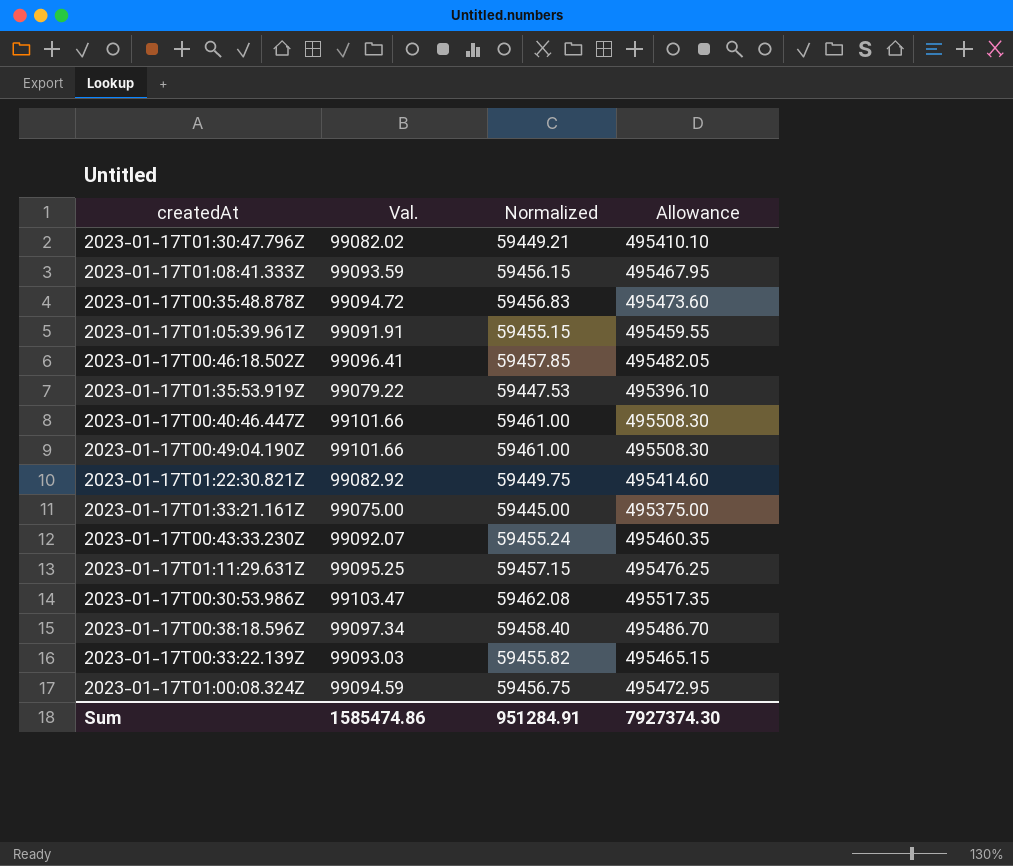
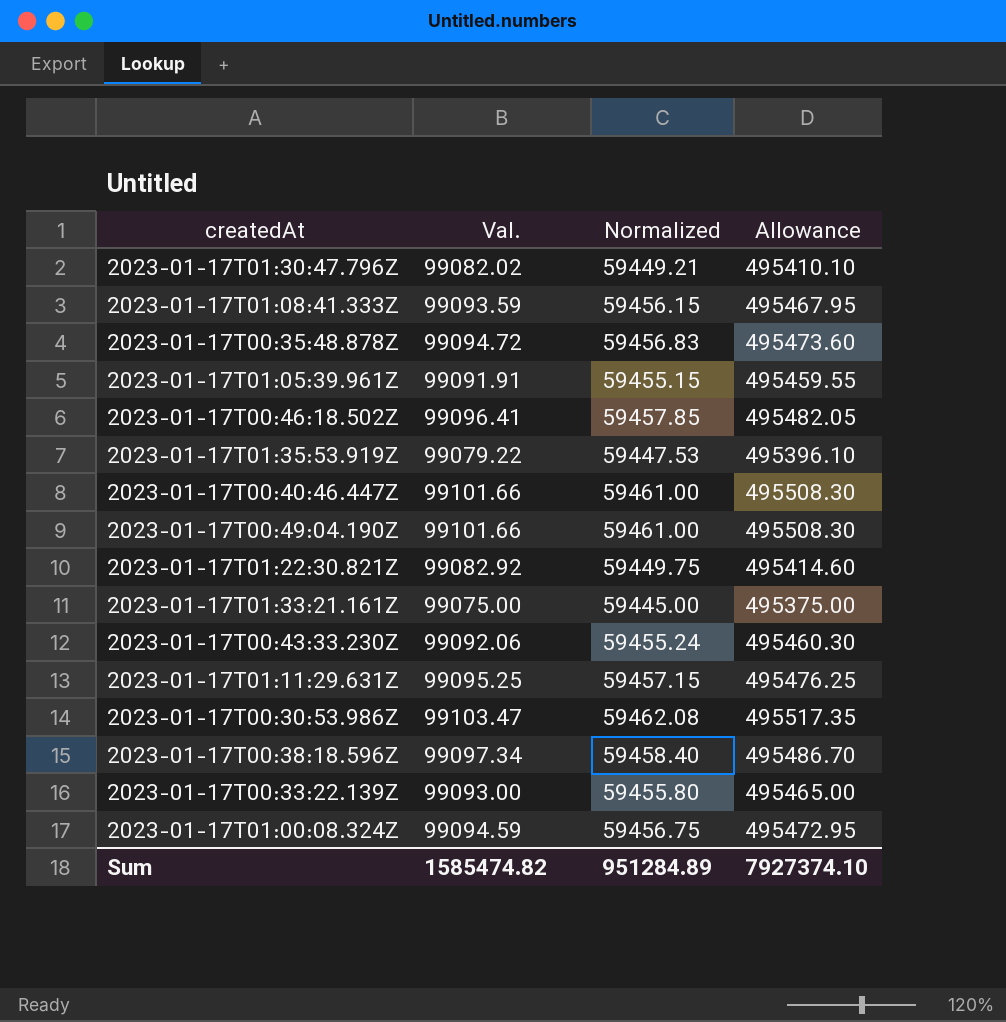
2023-01-17T00:43:33.230Z | Val.: 99092.07 -> 99092.06
2023-01-17T00:43:33.230Z | Allowance: 495460.35 -> 495460.30
2023-01-17T00:33:22.139Z | Val.: 99093.03 -> 99093.00
2023-01-17T00:33:22.139Z | Normalized: 59455.82 -> 59455.80
2023-01-17T00:33:22.139Z | Allowance: 495465.15 -> 495465.00
Sum | Val.: 1585474.86 -> 1585474.82
Sum | Normalized: 951284.91 -> 951284.89
Sum | Allowance: 7927374.30 -> 7927374.10

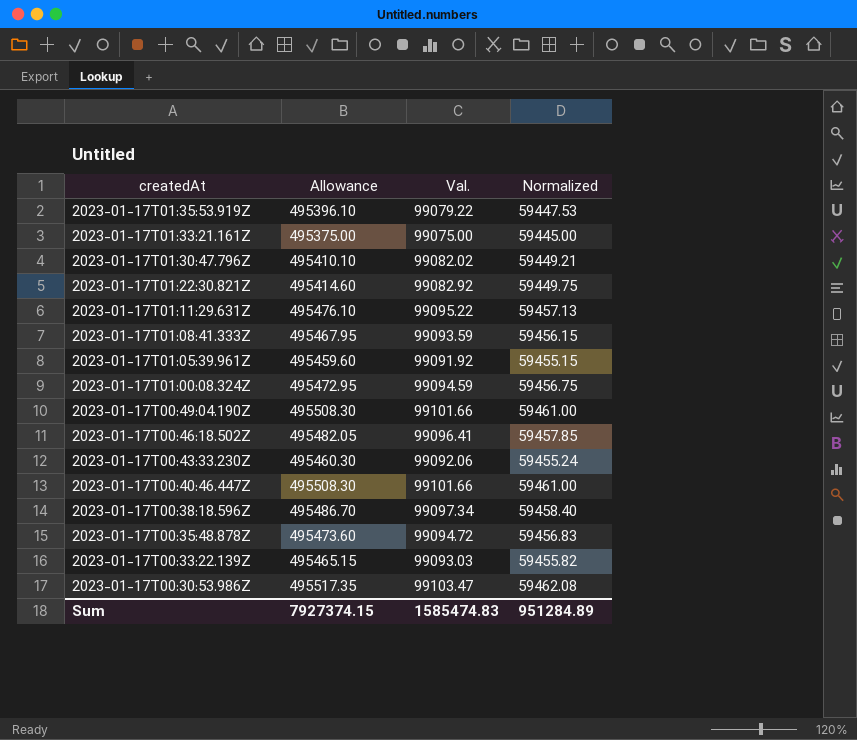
row order: none -> createdAt descending
column Allowance | position: 4 -> 2
2023-01-17T01:11:29.631Z | Allowance: 495476.25 -> 495476.10
2023-01-17T01:11:29.631Z | Val.: 99095.25 -> 99095.22
2023-01-17T01:11:29.631Z | Normalized: 59457.15 -> 59457.13
2023-01-17T01:05:39.961Z | Allowance: 495459.55 -> 495459.60
2023-01-17T01:05:39.961Z | Val.: 99091.91 -> 99091.92
2023-01-17T00:33:22.139Z | Allowance: 495465.00 -> 495465.15
2023-01-17T00:33:22.139Z | Val.: 99093.00 -> 99093.03
2023-01-17T00:33:22.139Z | Normalized: 59455.80 -> 59455.82
Sum | Allowance: 7927374.10 -> 7927374.15
Sum | Val.: 1585474.82 -> 1585474.83

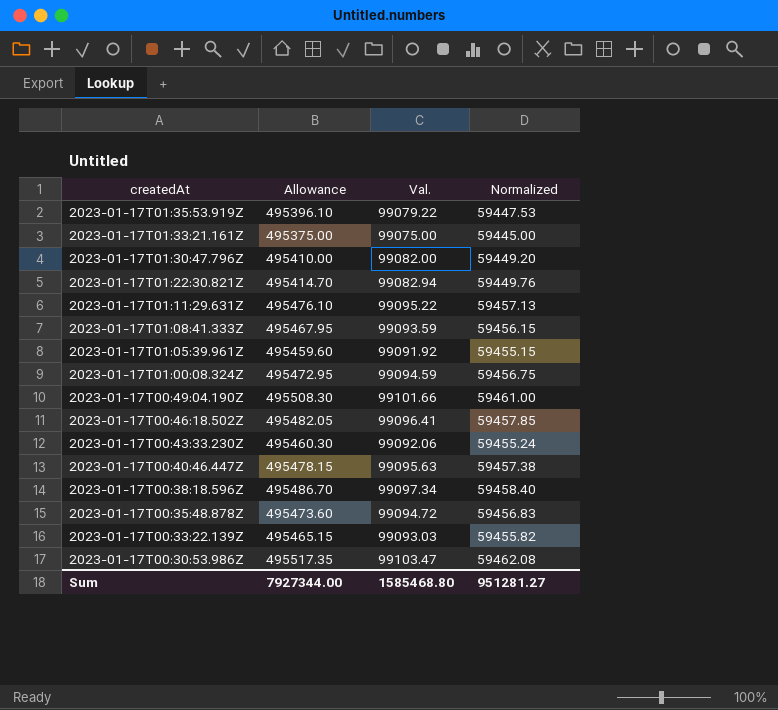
2023-01-17T01:30:47.796Z | Allowance: 495410.10 -> 495410.00
2023-01-17T01:30:47.796Z | Val.: 99082.02 -> 99082.00
2023-01-17T01:30:47.796Z | Normalized: 59449.21 -> 59449.20
2023-01-17T01:22:30.821Z | Allowance: 495414.60 -> 495414.70
2023-01-17T01:22:30.821Z | Val.: 99082.92 -> 99082.94
2023-01-17T01:22:30.821Z | Normalized: 59449.75 -> 59449.76
2023-01-17T00:40:46.447Z | Allowance: 495508.30 -> 495478.15
2023-01-17T00:40:46.447Z | Val.: 99101.66 -> 99095.63
2023-01-17T00:40:46.447Z | Normalized: 59461.00 -> 59457.38
Sum | Allowance: 7927374.15 -> 7927344.00
Sum | Val.: 1585474.83 -> 1585468.80
Sum | Normalized: 951284.89 -> 951281.27

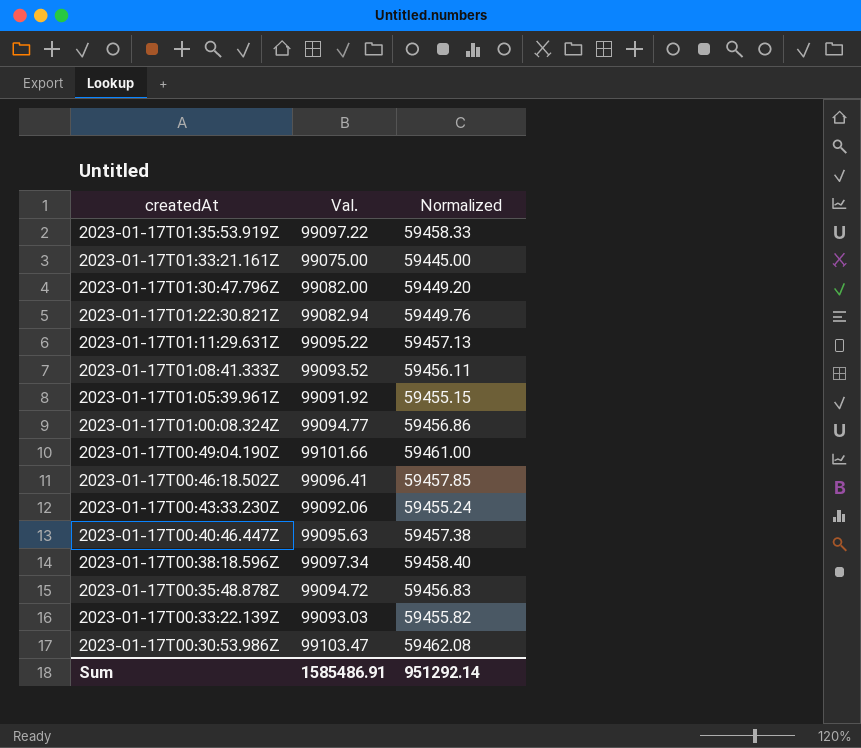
column Allowance | formula: [Val.] * 5 -> none
2023-01-17T01:35:53.919Z | Val.: 99079.22 -> 99097.22
2023-01-17T01:35:53.919Z | Normalized: 59447.53 -> 59458.33
2023-01-17T01:08:41.333Z | Val.: 99093.59 -> 99093.52
2023-01-17T01:08:41.333Z | Normalized: 59456.15 -> 59456.11
2023-01-17T01:00:08.324Z | Val.: 99094.59 -> 99094.77
2023-01-17T01:00:08.324Z | Normalized: 59456.75 -> 59456.86
Sum | Val.: 1585468.80 -> 1585486.91
Sum | Normalized: 951281.27 -> 951292.14

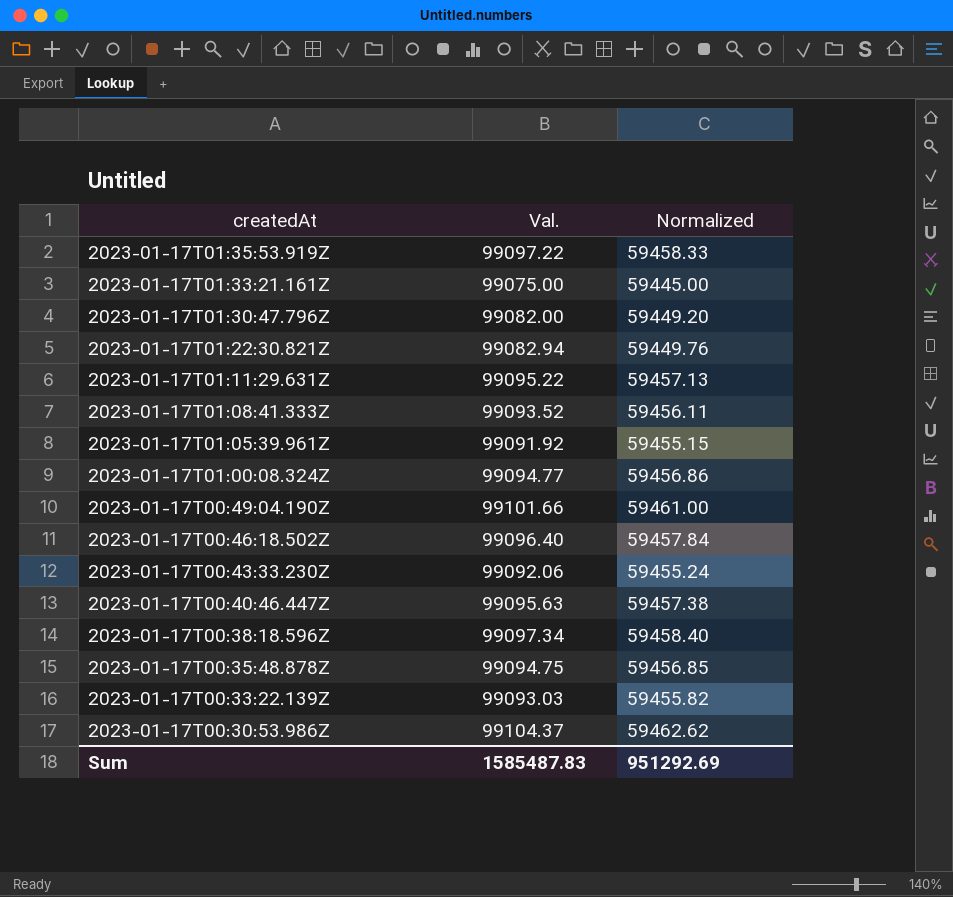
2023-01-17T00:46:18.502Z | Val.: 99096.41 -> 99096.40
2023-01-17T00:46:18.502Z | Normalized: 59457.85 -> 59457.84
2023-01-17T00:35:48.878Z | Val.: 99094.72 -> 99094.75
2023-01-17T00:35:48.878Z | Normalized: 59456.83 -> 59456.85
2023-01-17T00:30:53.986Z | Val.: 99103.47 -> 99104.37
2023-01-17T00:30:53.986Z | Normalized: 59462.08 -> 59462.62
Sum | Val.: 1585486.91 -> 1585487.83
Sum | Normalized: 951292.14 -> 951292.69

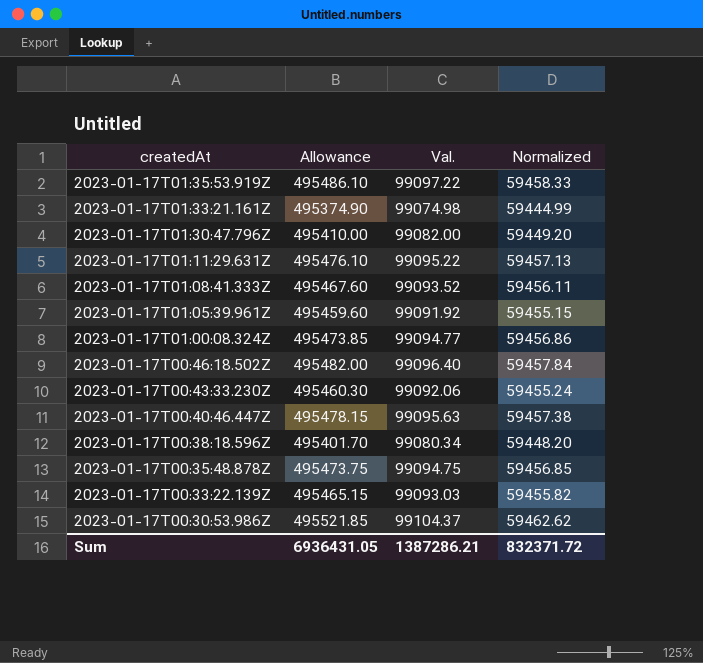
column Allowance | formula: none -> [Val.] * 5
row 2023-01-17T01:22:30.821Z: 99082.94 | 59449.76 -> none
row 2023-01-17T00:49:04.190Z: 99101.66 | 59461.00 -> none
2023-01-17T01:33:21.161Z | Val.: 99075.00 -> 99074.98
2023-01-17T01:33:21.161Z | Normalized: 59445.00 -> 59444.99
2023-01-17T00:38:18.596Z | Val.: 99097.34 -> 99080.34
2023-01-17T00:38:18.596Z | Normalized: 59458.40 -> 59448.20
Sum | Val.: 1585487.83 -> 1387286.21
Sum | Normalized: 951292.69 -> 832371.72

